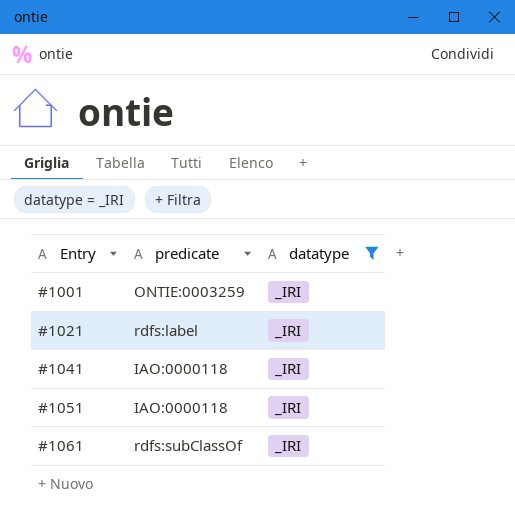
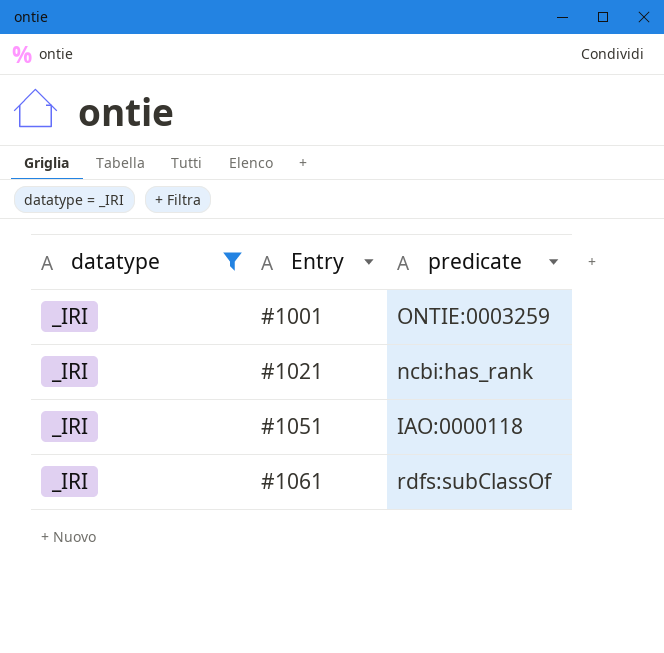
column datatype | position: 3 -> 1
row #1041: IAO:0000118 | _IRI -> none
#1021 | predicate: rdfs:label -> ncbi:has_rank

